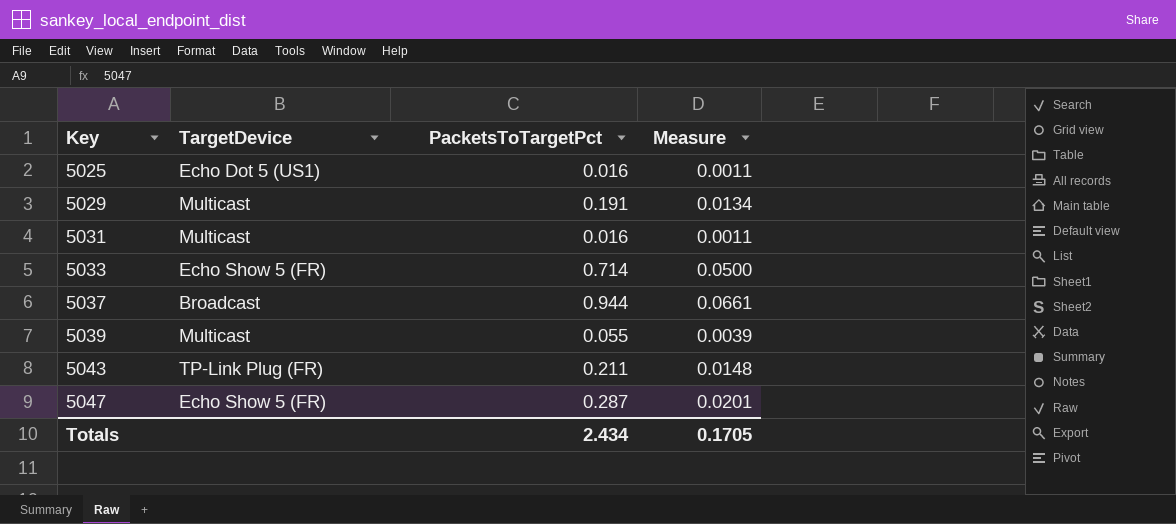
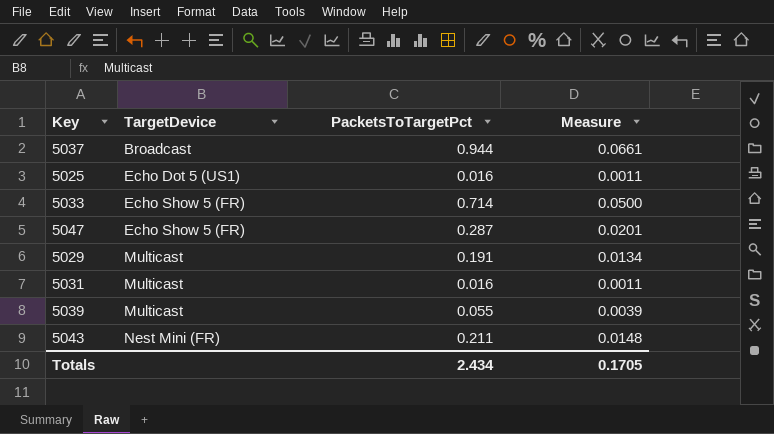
row order: Key ascending -> TargetDevice ascending
5043 | TargetDevice: TP-Link Plug (FR) -> Nest Mini (FR)

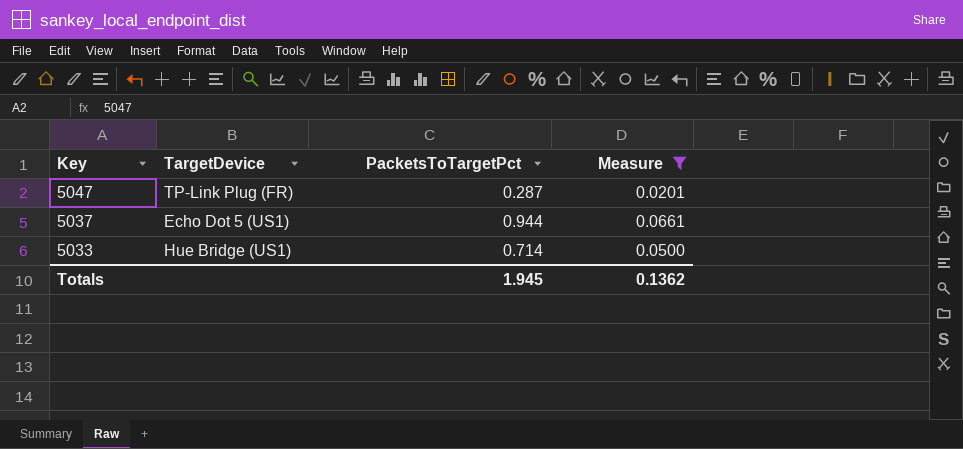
filter: none -> Measure >= 0.0201
row order: TargetDevice ascending -> Key descending
5047 | TargetDevice: Echo Show 5 (FR) -> TP-Link Plug (FR)
5037 | TargetDevice: Broadcast -> Echo Dot 5 (US1)
5033 | TargetDevice: Echo Show 5 (FR) -> Hue Bridge (US1)
Totals | PacketsToTargetPct: 2.434 -> 1.945
Totals | Measure: 0.1705 -> 0.1362

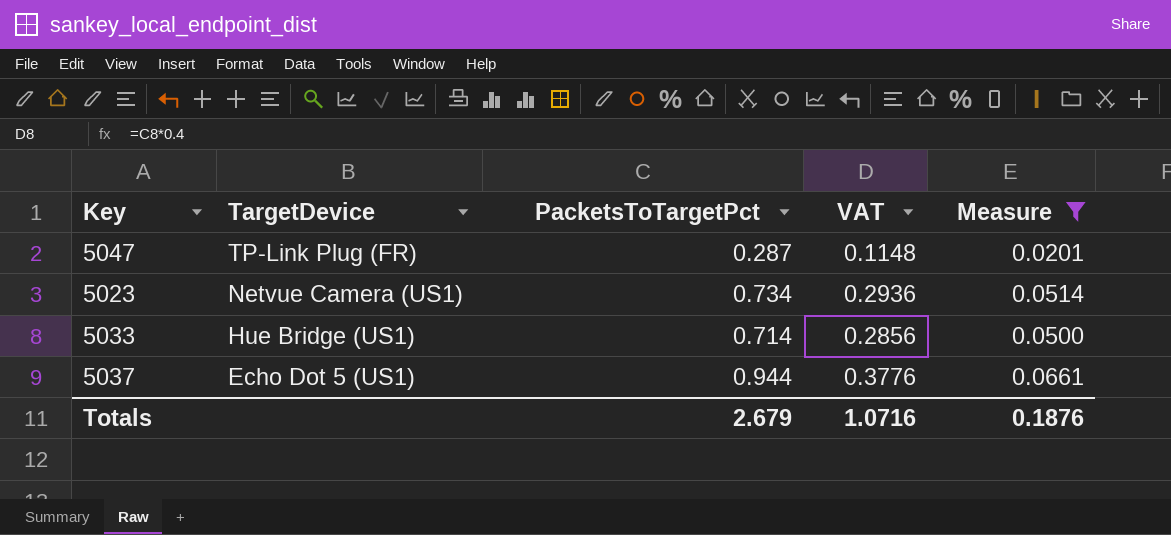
row order: Key descending -> TargetDevice descending
column VAT | formula: none -> [PacketsToTargetPct] * 0.4
row 5023: none -> Netvue Camera (US1) | 0.734 | 0.2936 | 0.0514
Totals | PacketsToTargetPct: 1.945 -> 2.679
Totals | Measure: 0.1362 -> 0.1876

